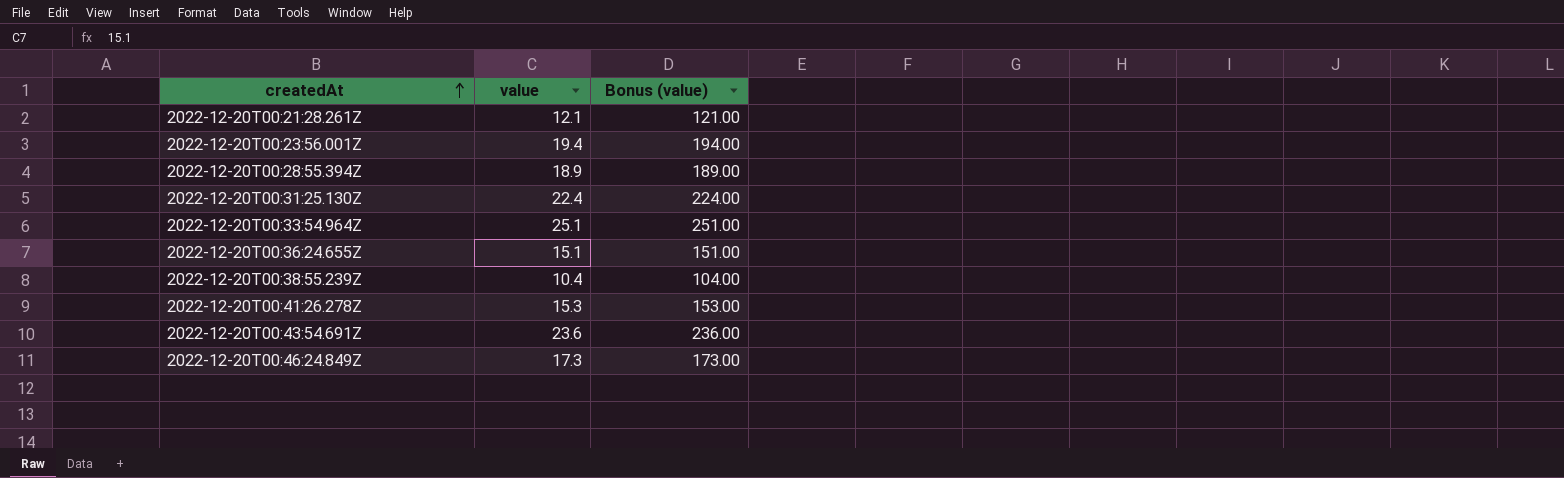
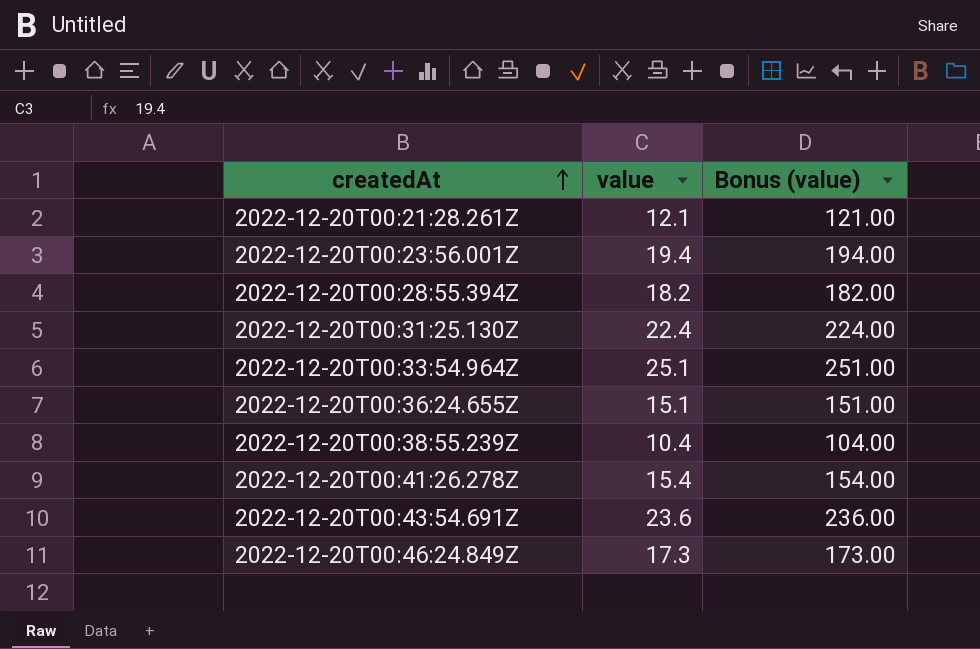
2022-12-20T00:28:55.394Z | value: 18.9 -> 18.2
2022-12-20T00:28:55.394Z | Bonus (value): 189.00 -> 182.00
2022-12-20T00:41:26.278Z | value: 15.3 -> 15.4
2022-12-20T00:41:26.278Z | Bonus (value): 153.00 -> 154.00

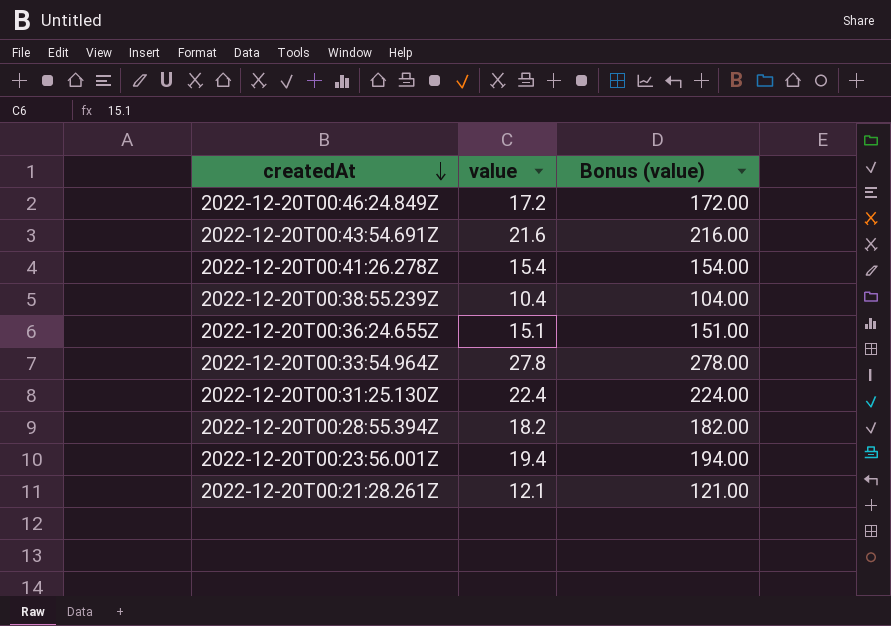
row order: createdAt ascending -> createdAt descending
2022-12-20T00:46:24.849Z | value: 17.3 -> 17.2
2022-12-20T00:46:24.849Z | Bonus (value): 173.00 -> 172.00
2022-12-20T00:43:54.691Z | value: 23.6 -> 21.6
2022-12-20T00:43:54.691Z | Bonus (value): 236.00 -> 216.00
2022-12-20T00:33:54.964Z | value: 25.1 -> 27.8
2022-12-20T00:33:54.964Z | Bonus (value): 251.00 -> 278.00

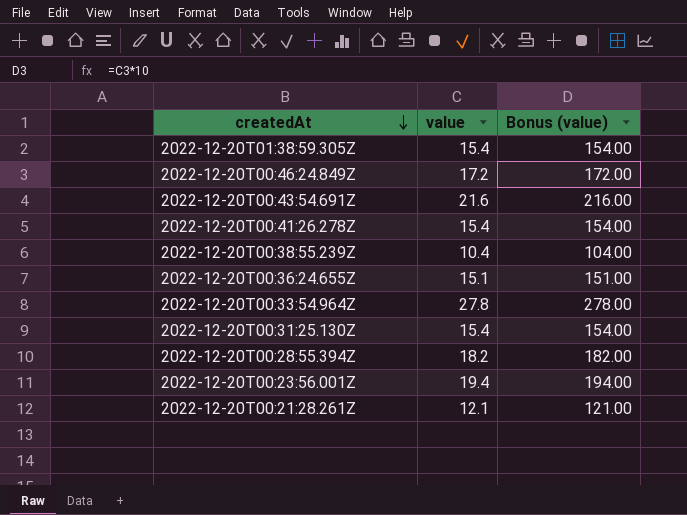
row 2022-12-20T01:38:59.305Z: none -> 15.4 | 154.00
2022-12-20T00:31:25.130Z | value: 22.4 -> 15.4
2022-12-20T00:31:25.130Z | Bonus (value): 224.00 -> 154.00

